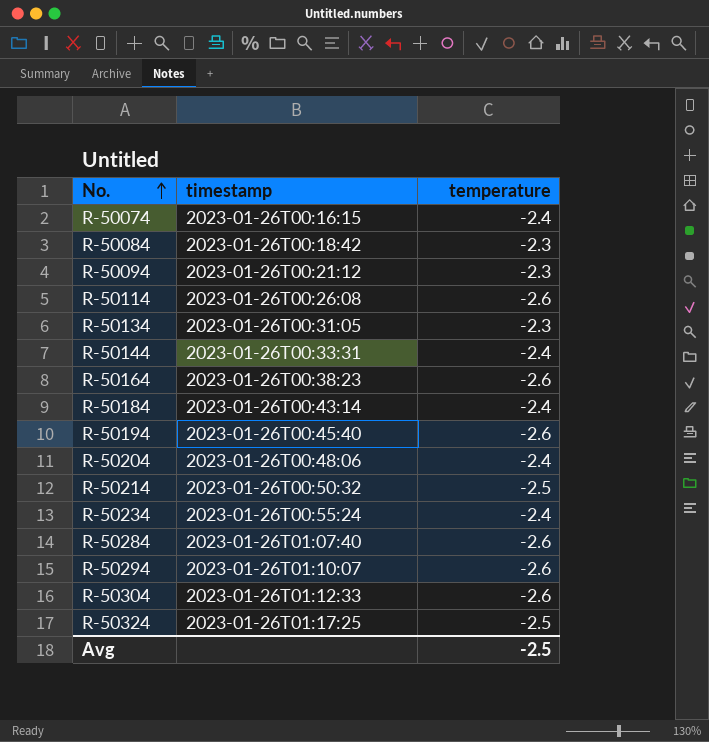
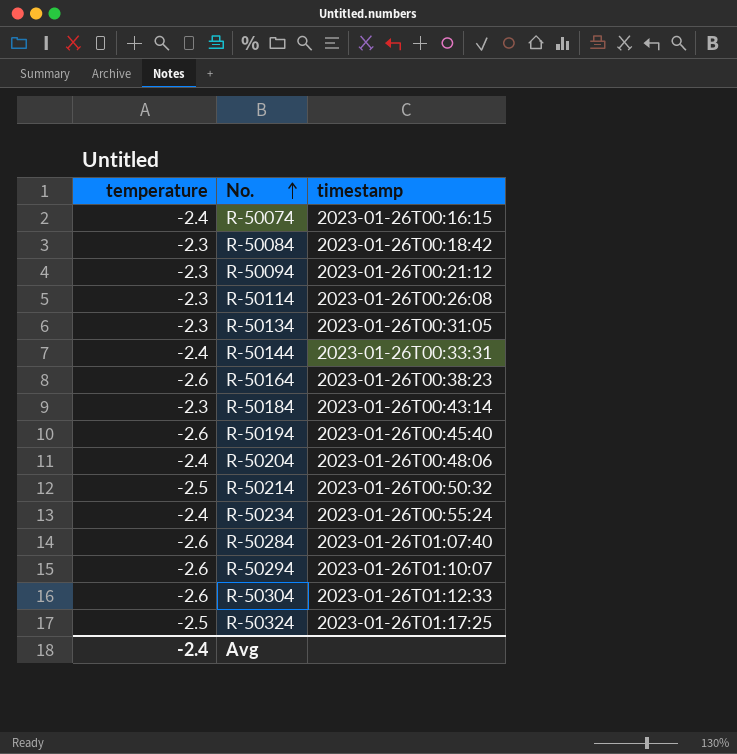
column temperature | position: 3 -> 1
R-50114 | temperature: -2.6 -> -2.3
R-50184 | temperature: -2.4 -> -2.3
Avg | temperature: -2.5 -> -2.4

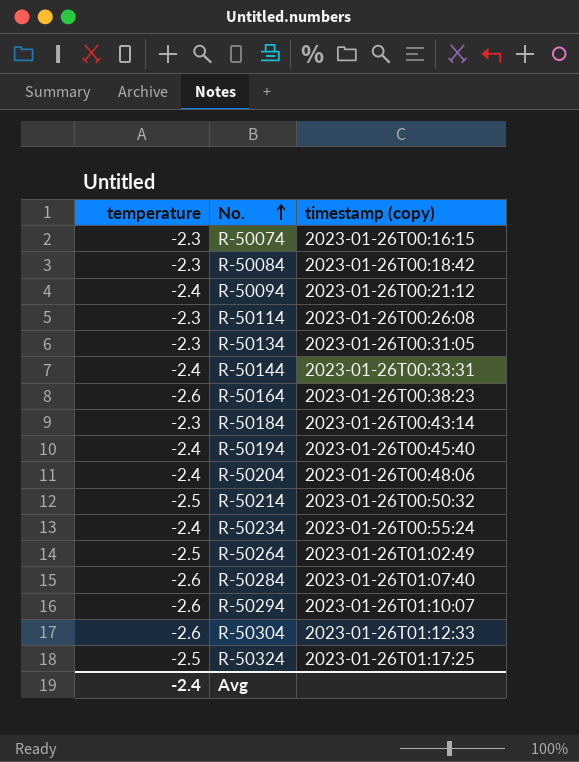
column name: timestamp -> timestamp (copy)
R-50074 | temperature: -2.4 -> -2.3
R-50094 | temperature: -2.3 -> -2.4
R-50194 | temperature: -2.6 -> -2.4
row R-50264: none -> -2.5 | 2023-01-26T01:02:49

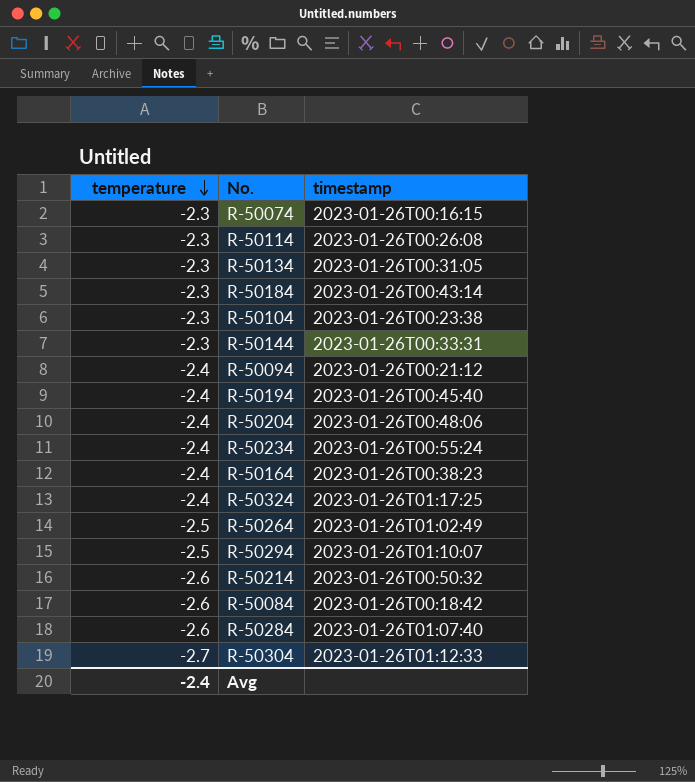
row order: No. ascending -> temperature descending
column name: timestamp (copy) -> timestamp
row R-50104: none -> -2.3 | 2023-01-26T00:23:38
R-50144 | temperature: -2.4 -> -2.3
R-50164 | temperature: -2.6 -> -2.4
R-50324 | temperature: -2.5 -> -2.4
R-50294 | temperature: -2.6 -> -2.5
R-50214 | temperature: -2.5 -> -2.6
R-50084 | temperature: -2.3 -> -2.6
R-50304 | temperature: -2.6 -> -2.7

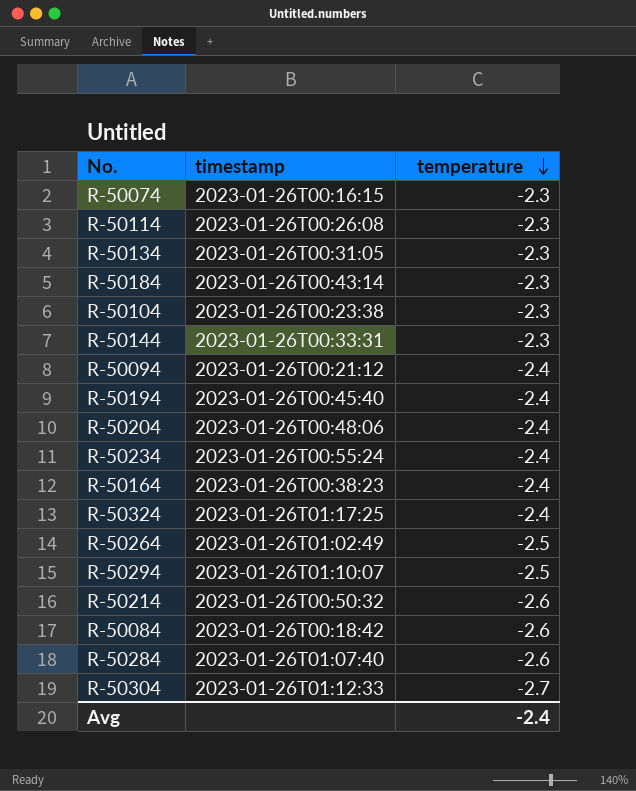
column temperature | position: 1 -> 3

